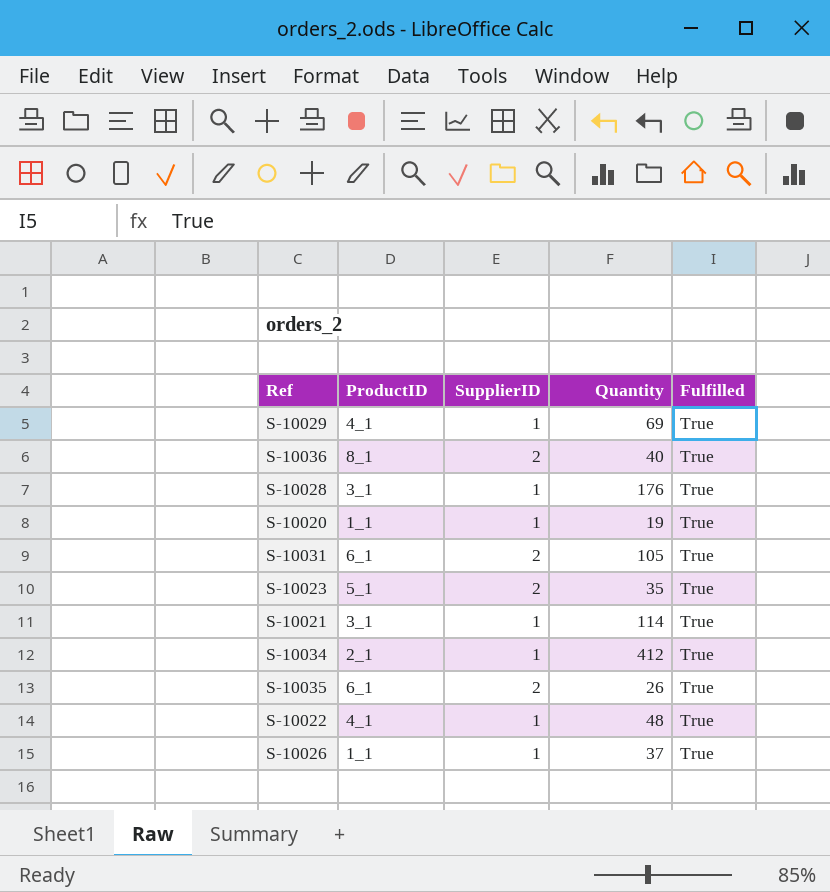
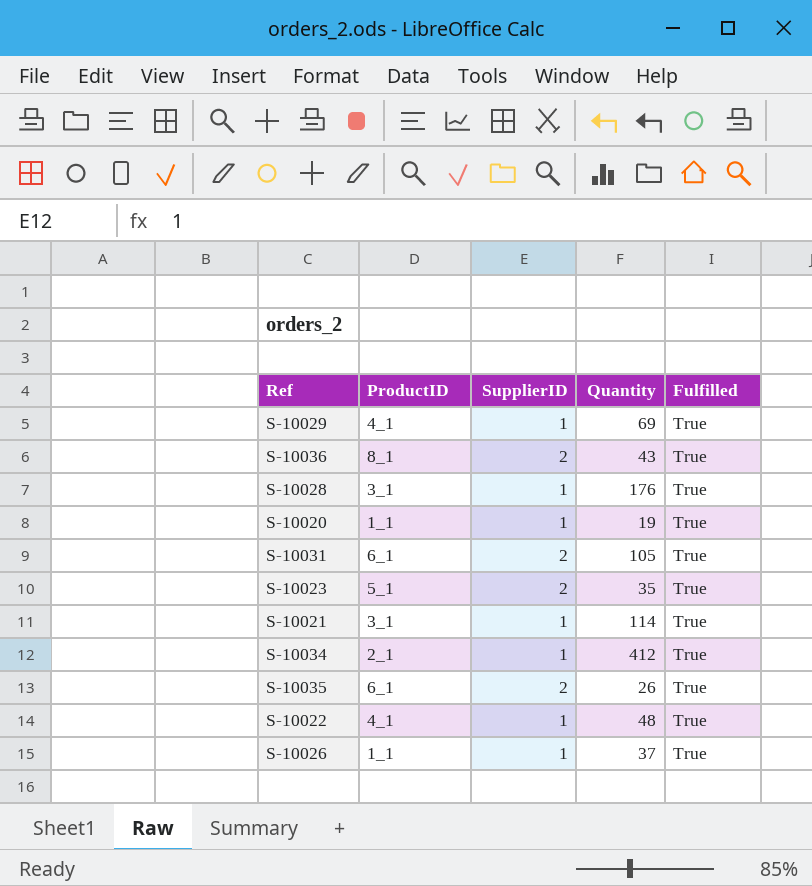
S-10036 | Quantity: 40 -> 43

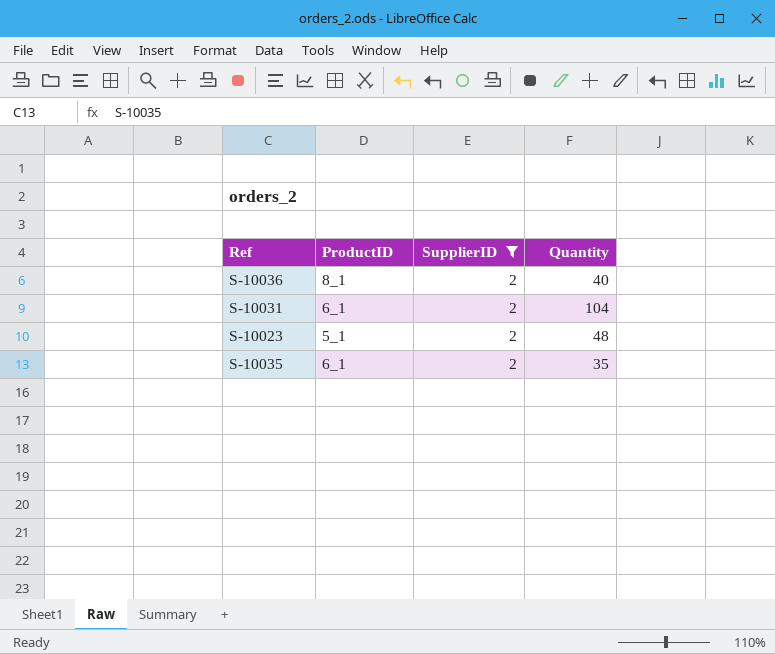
filter: none -> SupplierID = 2
column Fulfilled | position: 5 -> none
S-10036 | Quantity: 43 -> 40
S-10031 | Quantity: 105 -> 104
S-10023 | Quantity: 35 -> 48
S-10035 | Quantity: 26 -> 35

